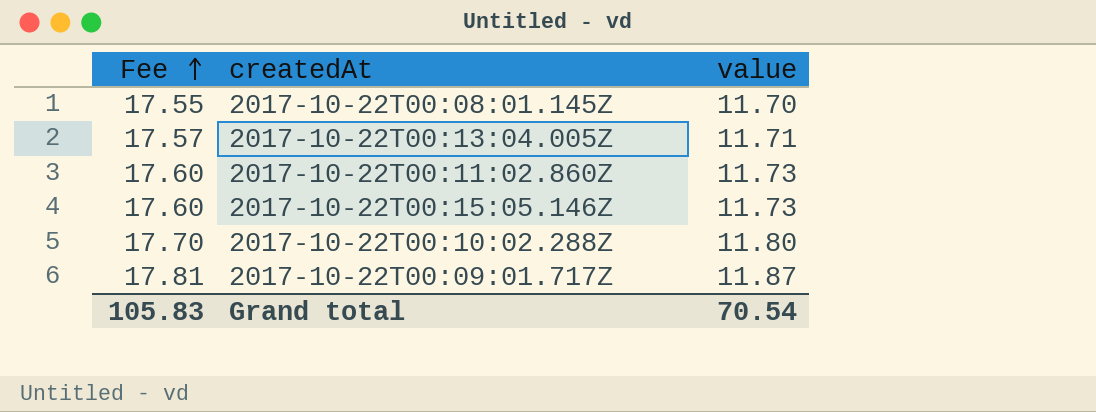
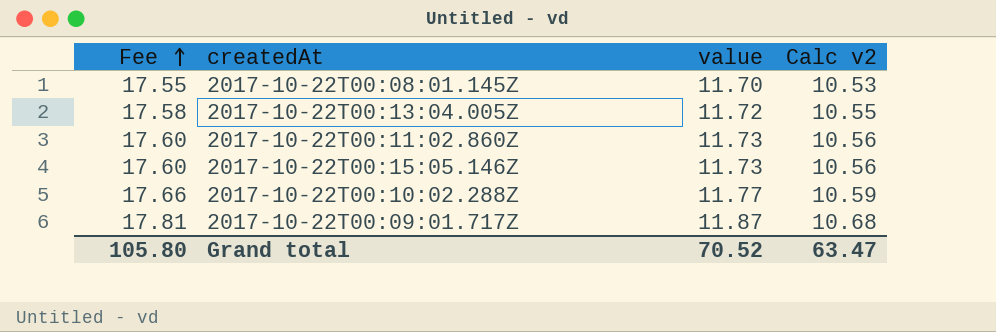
column Calc v2 | formula: none -> [value] * 0.9
2017-10-22T00:13:04.005Z | Fee: 17.57 -> 17.58
2017-10-22T00:13:04.005Z | value: 11.71 -> 11.72
2017-10-22T00:10:02.288Z | Fee: 17.70 -> 17.66
2017-10-22T00:10:02.288Z | value: 11.80 -> 11.77
Grand total | Fee: 105.83 -> 105.80
Grand total | value: 70.54 -> 70.52

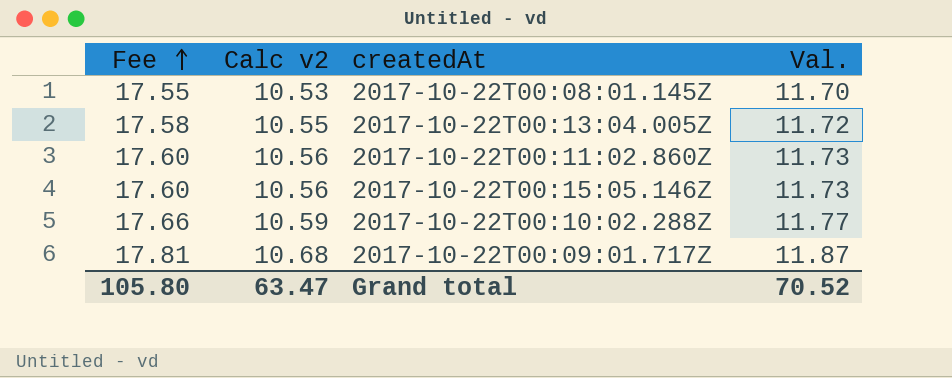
column Calc v2 | position: 4 -> 2
column name: value -> Val.

